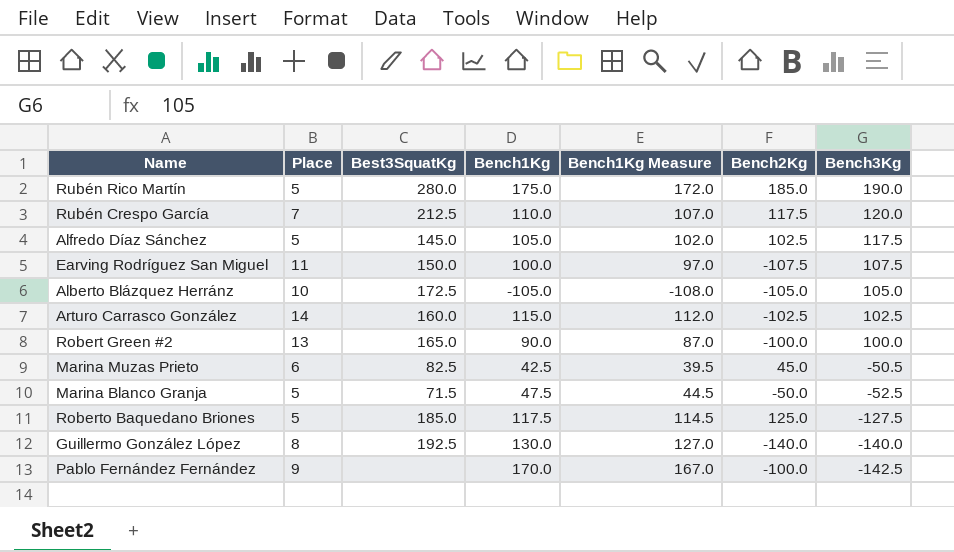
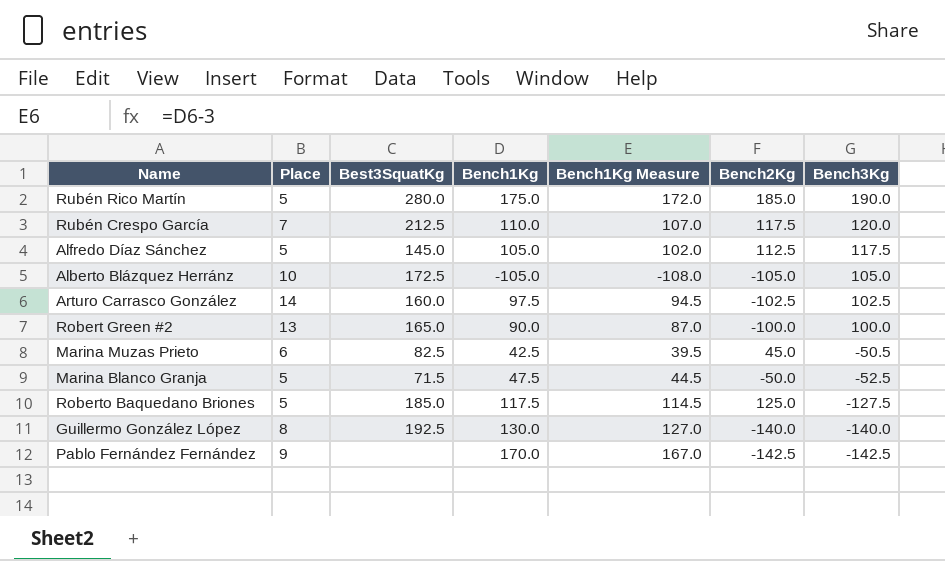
row Earving Rodríguez San Miguel: 11 | 150.0 | 100.0 | 97.0 | -107.5 | 107.5 -> none
Alfredo Díaz Sánchez | Bench2Kg: 102.5 -> 112.5
Arturo Carrasco González | Bench1Kg: 115.0 -> 97.5
Arturo Carrasco González | Bench1Kg Measure: 112.0 -> 94.5
Pablo Fernández Fernández | Bench2Kg: -100.0 -> -142.5

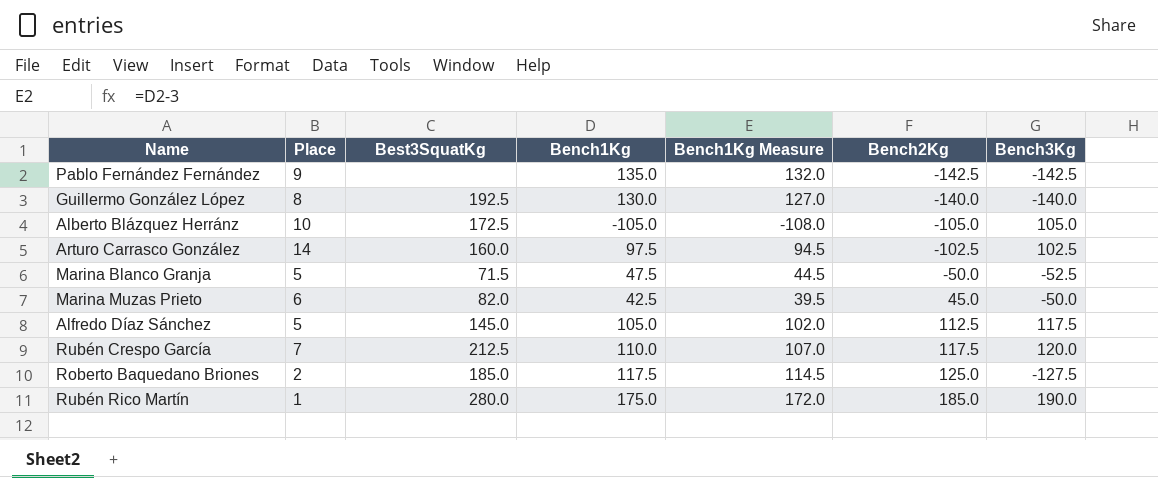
row order: Bench3Kg descending -> Bench2Kg ascending
row Robert Green #2: 13 | 165.0 | 90.0 | 87.0 | -100.0 | 100.0 -> none
Pablo Fernández Fernández | Bench1Kg: 170.0 -> 135.0
Pablo Fernández Fernández | Bench1Kg Measure: 167.0 -> 132.0
Marina Muzas Prieto | Best3SquatKg: 82.5 -> 82.0
Marina Muzas Prieto | Bench3Kg: -50.5 -> -50.0
Roberto Baquedano Briones | Place: 5 -> 2
Rubén Rico Martín | Place: 5 -> 1

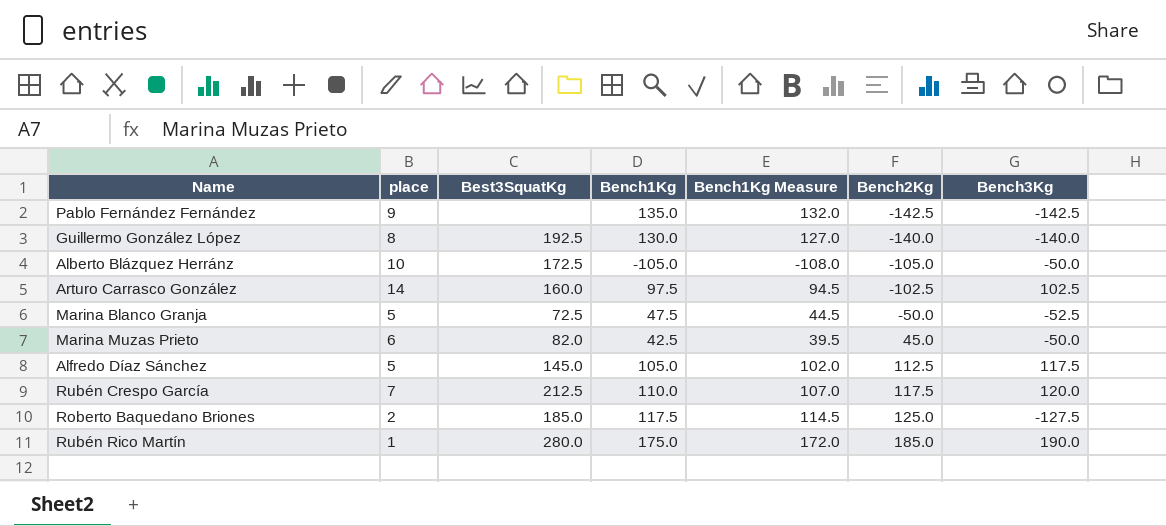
column name: Place -> place
Alberto Blázquez Herránz | Bench3Kg: 105.0 -> -50.0
Marina Blanco Granja | Best3SquatKg: 71.5 -> 72.5

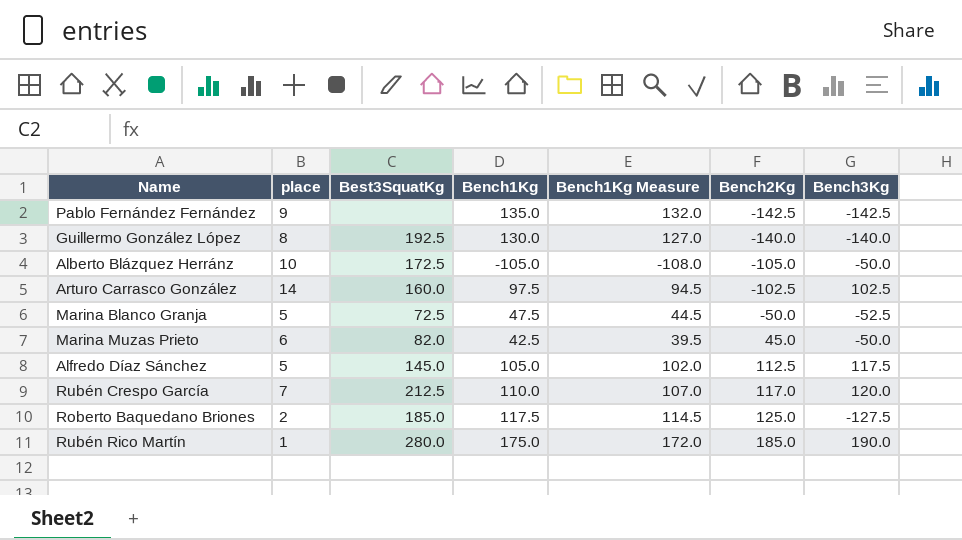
Rubén Crespo García | Bench2Kg: 117.5 -> 117.0

